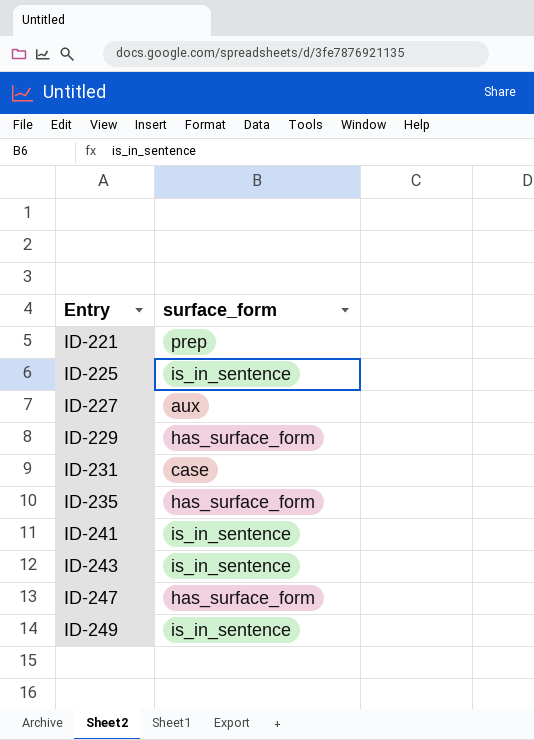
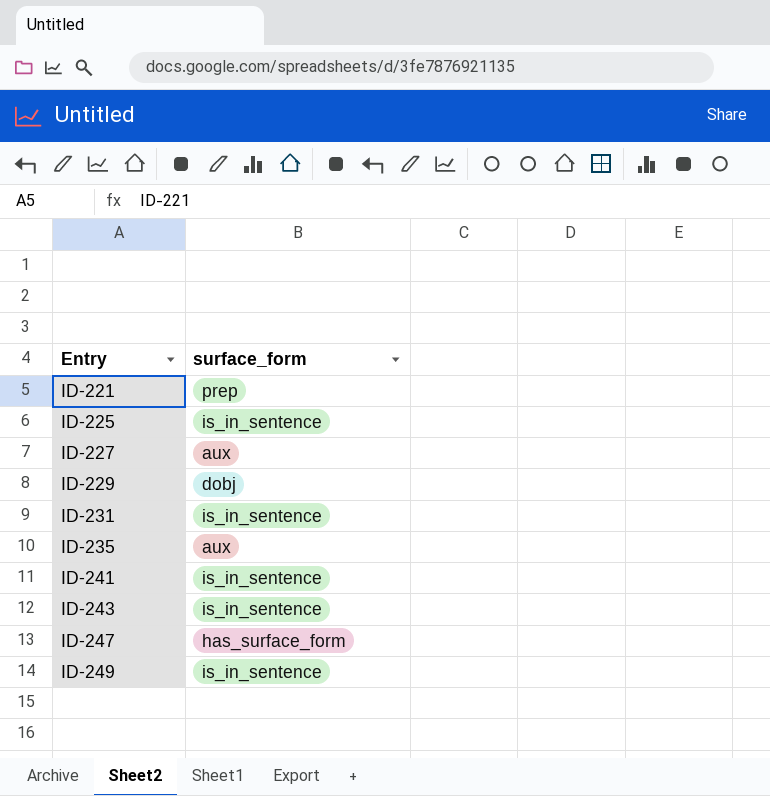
ID-229 | surface_form: has_surface_form -> dobj
ID-231 | surface_form: case -> is_in_sentence
ID-235 | surface_form: has_surface_form -> aux

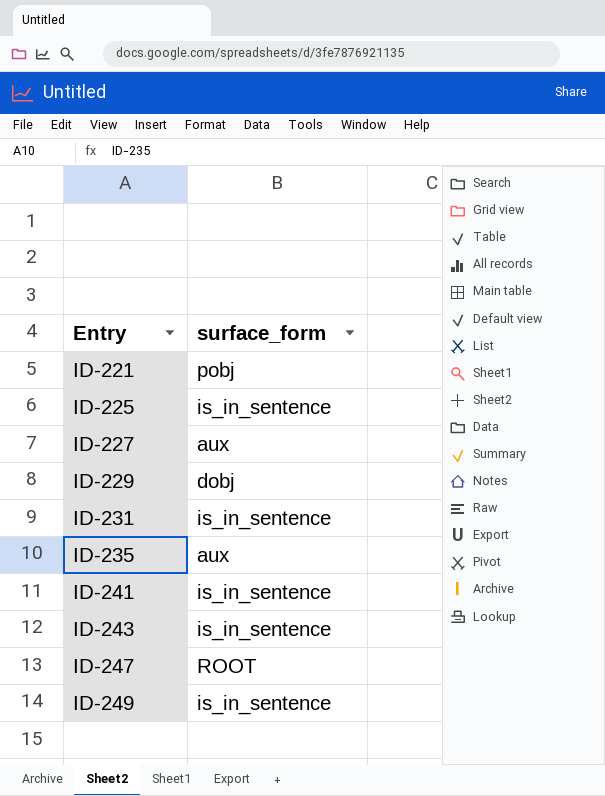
ID-221 | surface_form: prep -> pobj
ID-247 | surface_form: has_surface_form -> ROOT

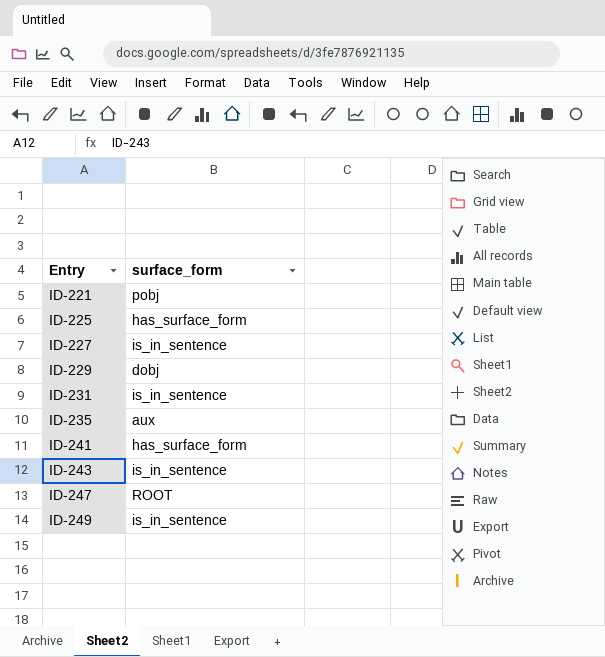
ID-225 | surface_form: is_in_sentence -> has_surface_form
ID-227 | surface_form: aux -> is_in_sentence
ID-241 | surface_form: is_in_sentence -> has_surface_form

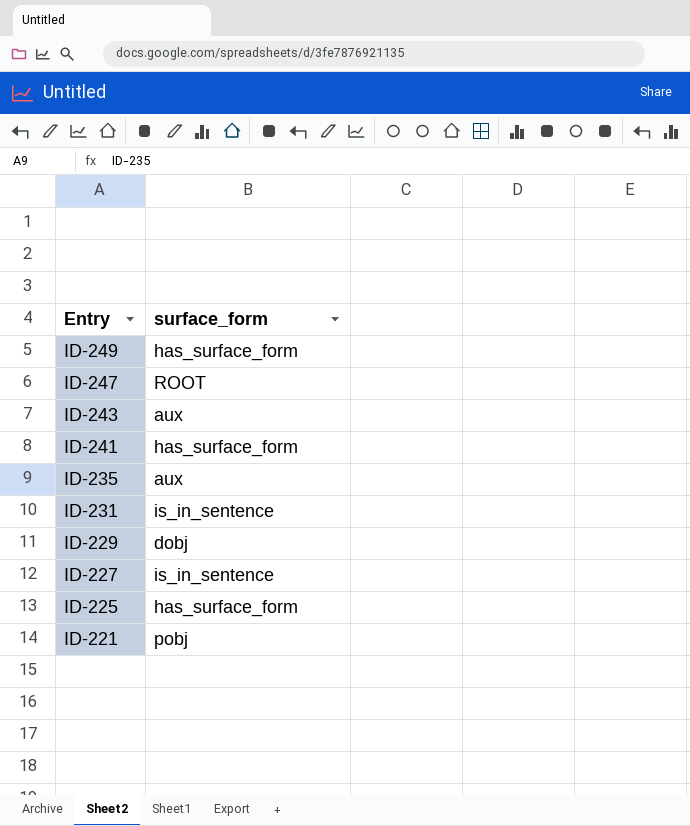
row order: Entry ascending -> Entry descending
ID-249 | surface_form: is_in_sentence -> has_surface_form
ID-243 | surface_form: is_in_sentence -> aux

